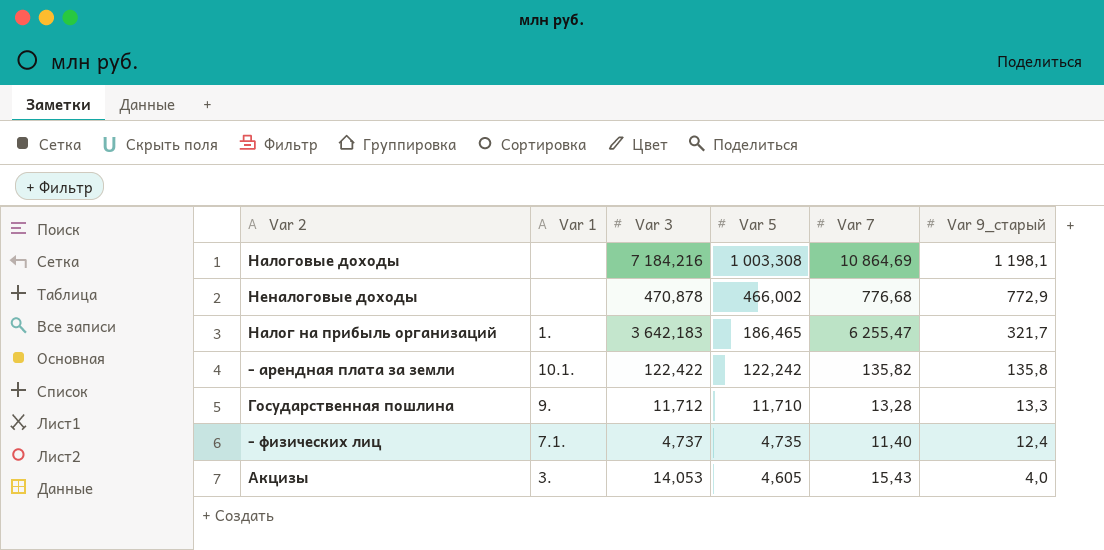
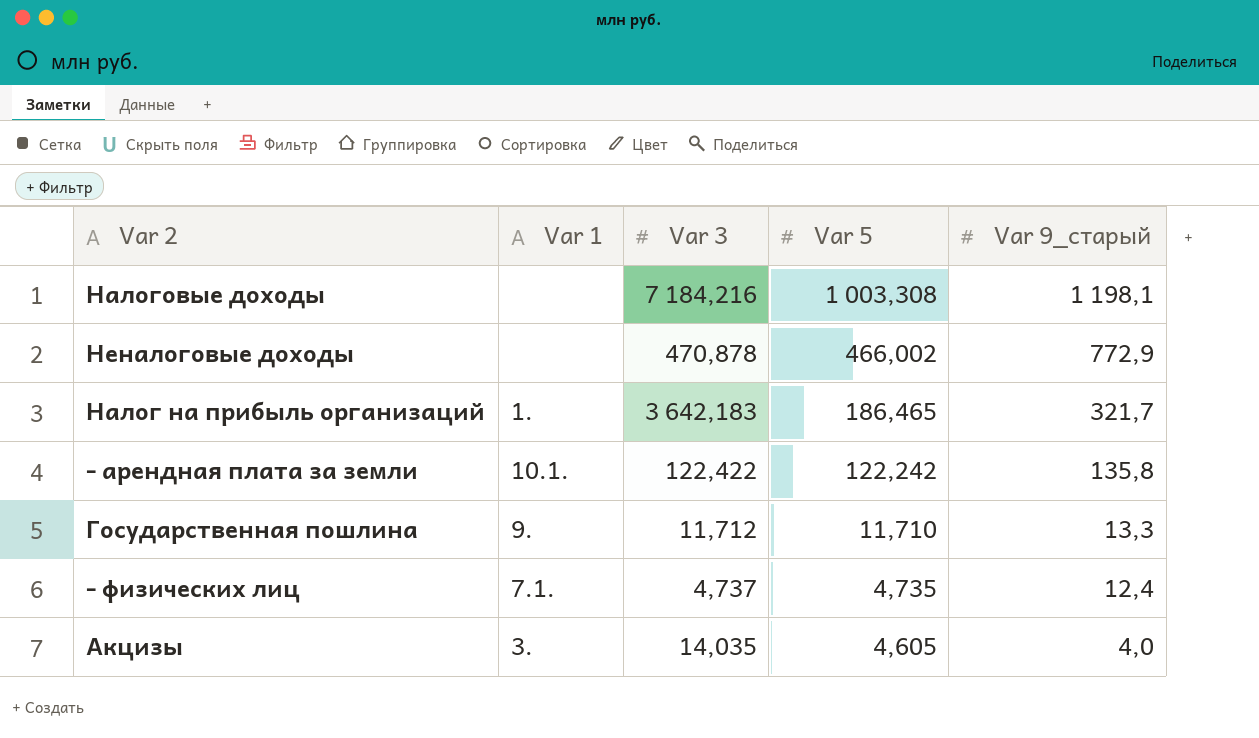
column Var 7 | position: 5 -> none
Акцизы | Var 3: 14,053 -> 14,035

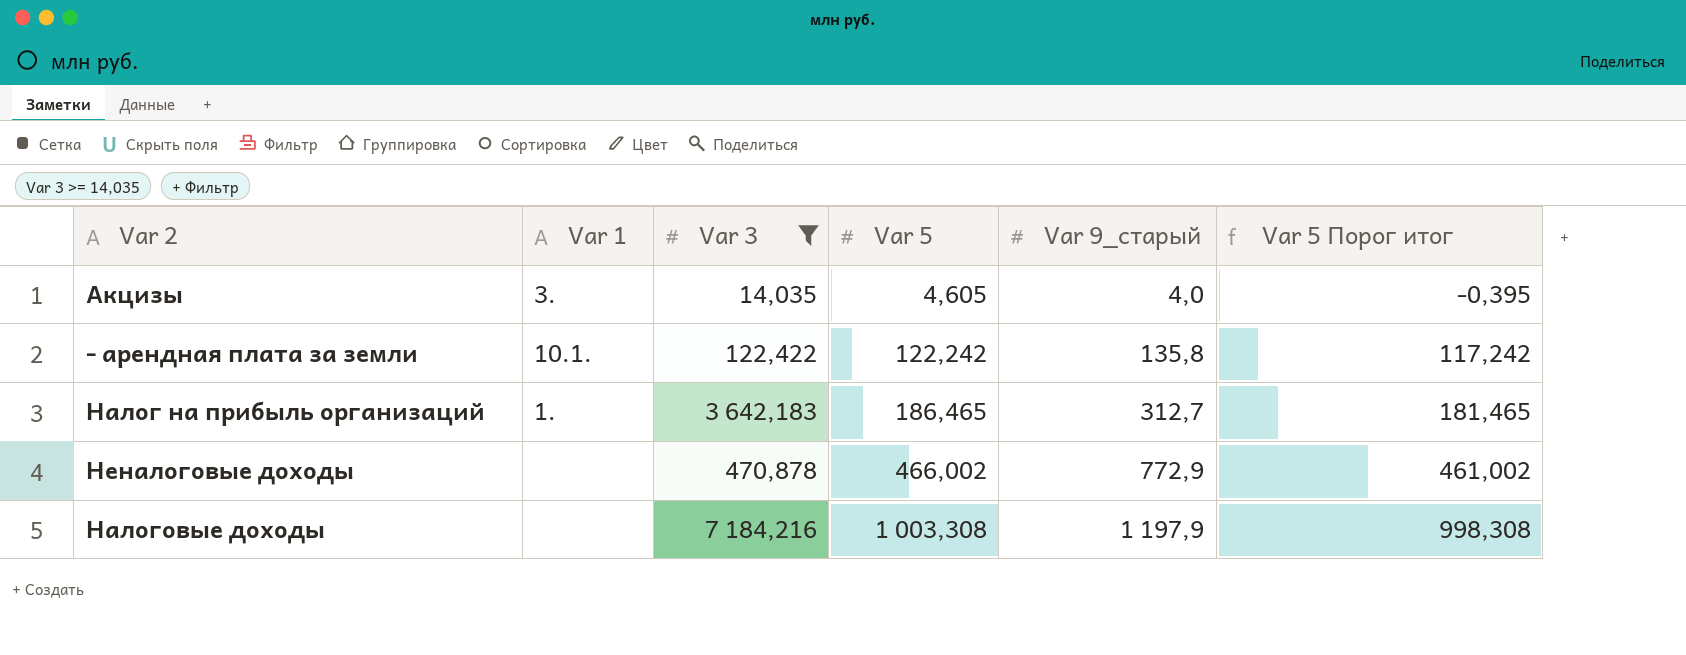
filter: none -> Var 3 >= 14,035
row order: Var 5 descending -> Var 5 ascending
column Var 5 Порог итог | formula: none -> [Var 5] - 5
Налог на прибыль организаций | Var 9_старый: 321,7 -> 312,7
Налоговые доходы | Var 9_старый: 1 198,1 -> 1 197,9

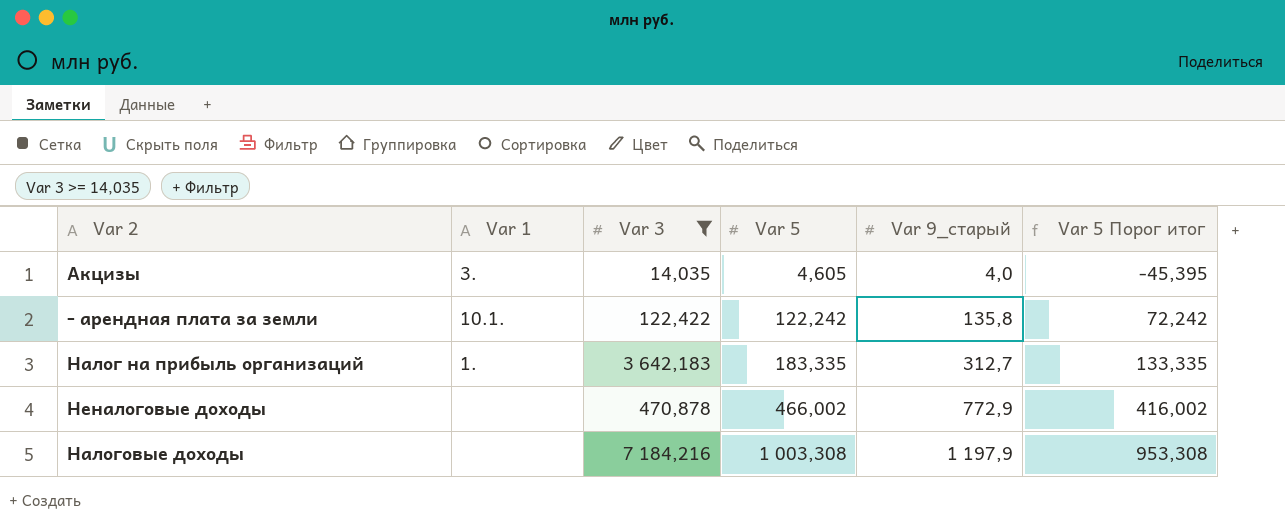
column Var 5 Порог итог | formula: [Var 5] - 5 -> [Var 5] - 50
Налог на прибыль организаций | Var 5: 186,465 -> 183,335

